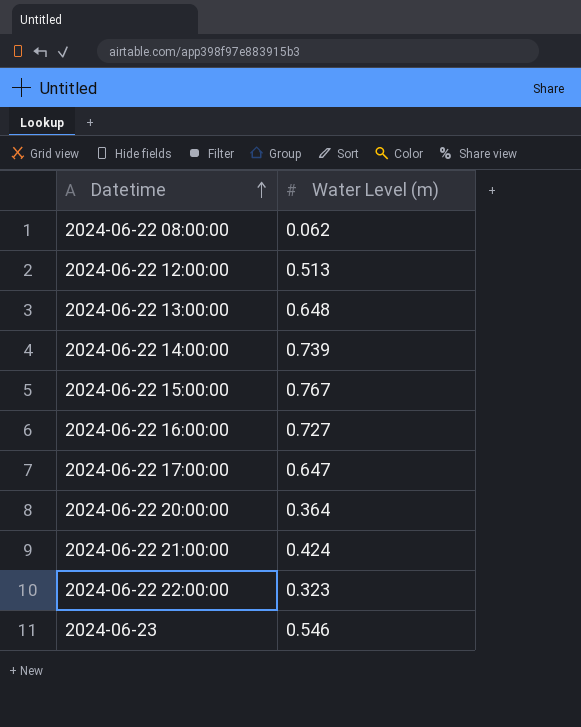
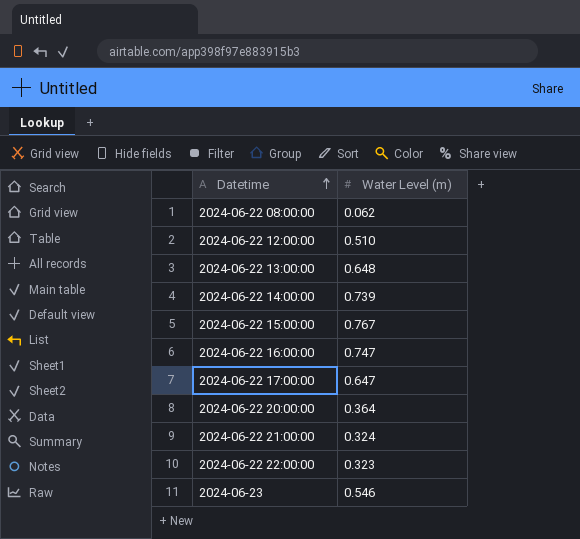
2024-06-22 12:00:00 | Water Level (m): 0.513 -> 0.510
2024-06-22 16:00:00 | Water Level (m): 0.727 -> 0.747
2024-06-22 21:00:00 | Water Level (m): 0.424 -> 0.324

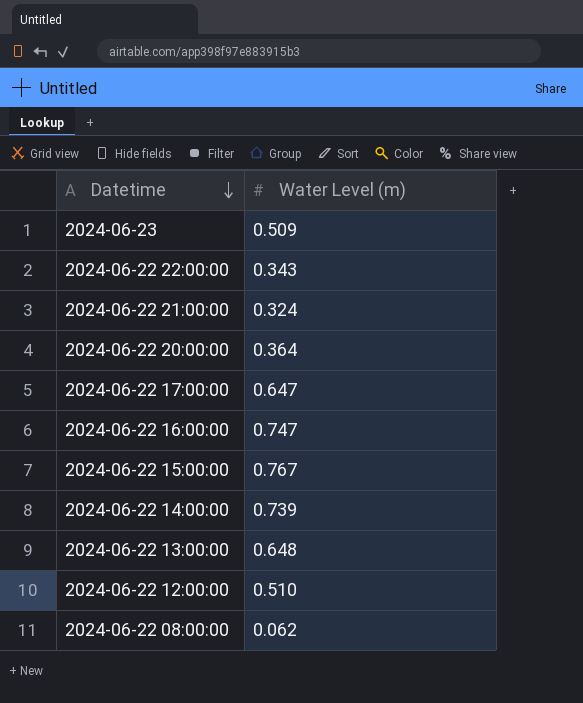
row order: Datetime ascending -> Datetime descending
2024-06-23 | Water Level (m): 0.546 -> 0.509
2024-06-22 22:00:00 | Water Level (m): 0.323 -> 0.343

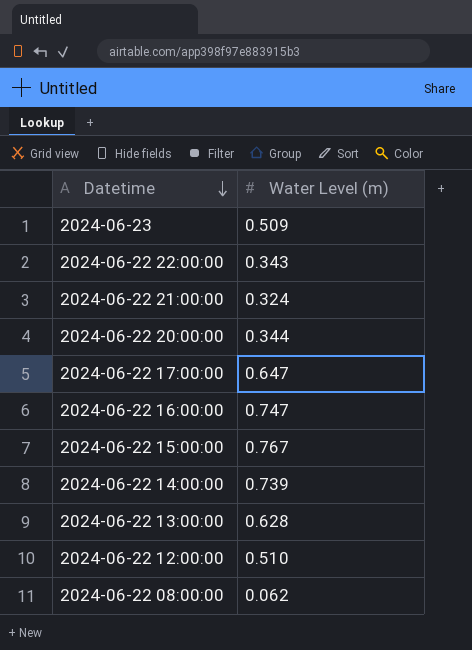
2024-06-22 20:00:00 | Water Level (m): 0.364 -> 0.344
2024-06-22 13:00:00 | Water Level (m): 0.648 -> 0.628

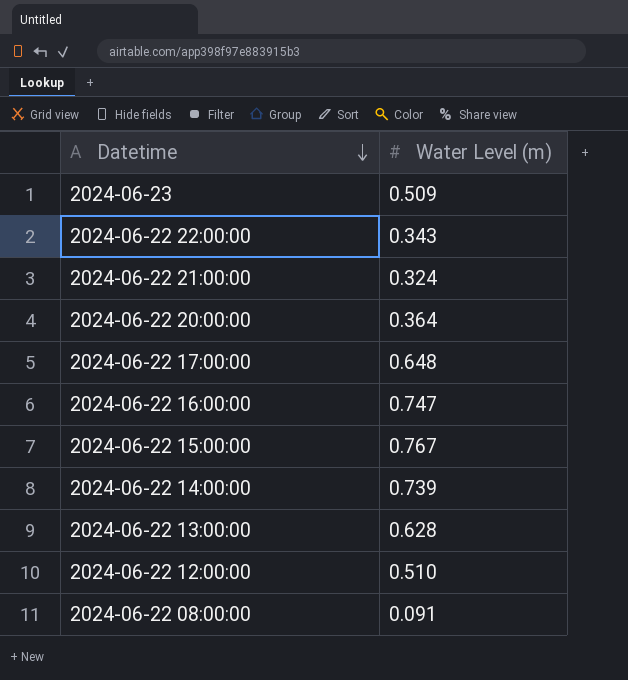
2024-06-22 20:00:00 | Water Level (m): 0.344 -> 0.364
2024-06-22 17:00:00 | Water Level (m): 0.647 -> 0.648
2024-06-22 08:00:00 | Water Level (m): 0.062 -> 0.091

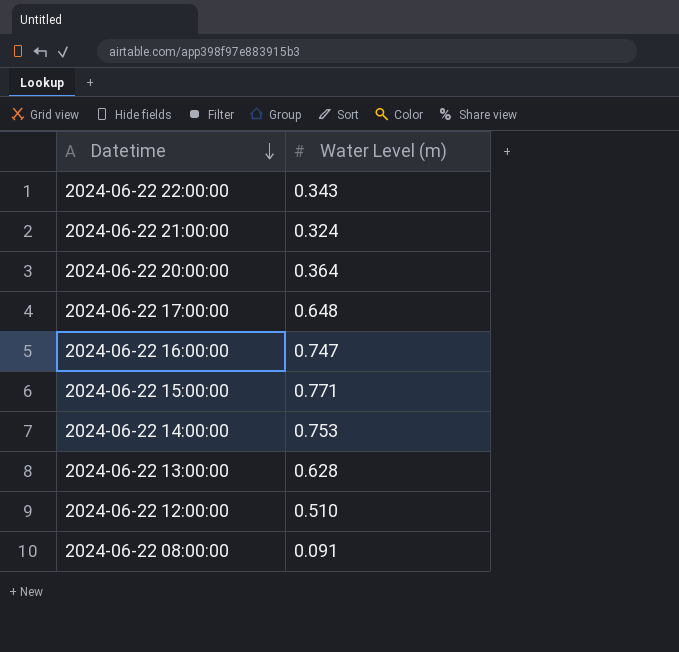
row 2024-06-23: 0.509 -> none
2024-06-22 15:00:00 | Water Level (m): 0.767 -> 0.771
2024-06-22 14:00:00 | Water Level (m): 0.739 -> 0.753

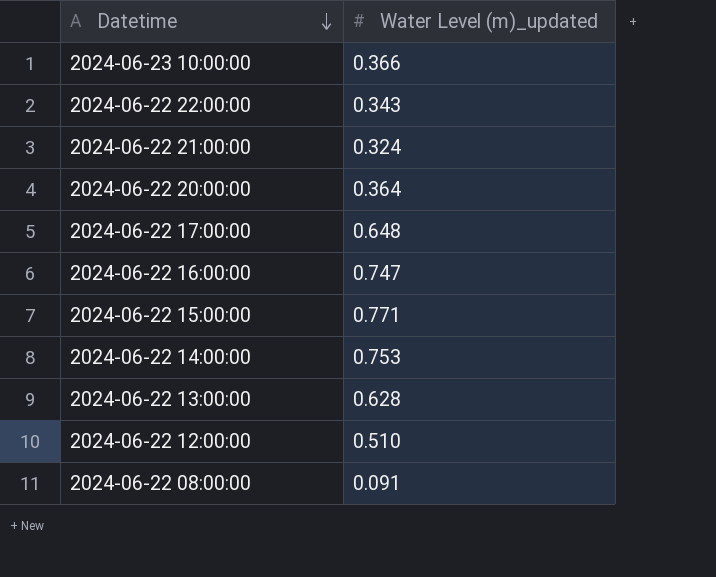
column name: Water Level (m) -> Water Level (m)_updated
row 2024-06-23 10:00:00: none -> 0.366

